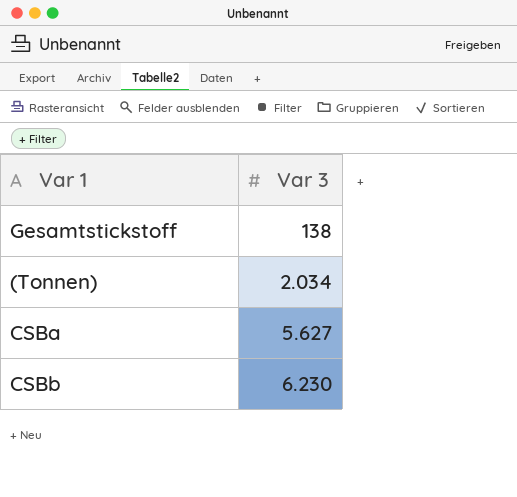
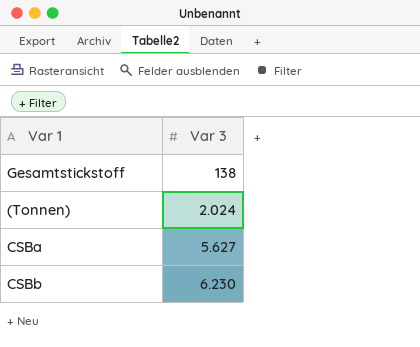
(Tonnen) | Var 3: 2.034 -> 2.024

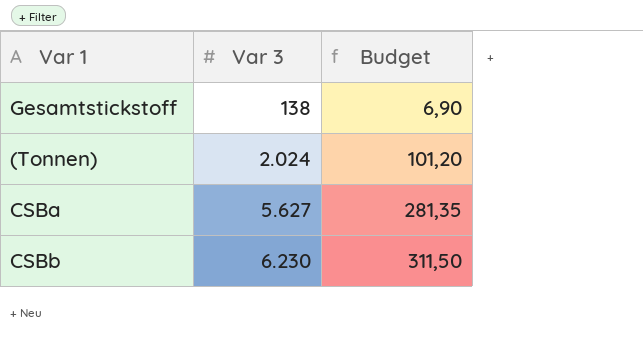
column Budget | formula: none -> [Var 3] * 0,05

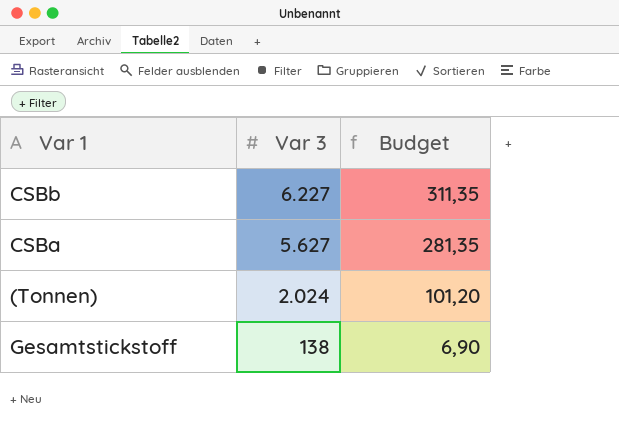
row order: Var 3 ascending -> Var 3 descending
CSBb | Var 3: 6.230 -> 6.227
CSBb | Budget: 311,50 -> 311,35

